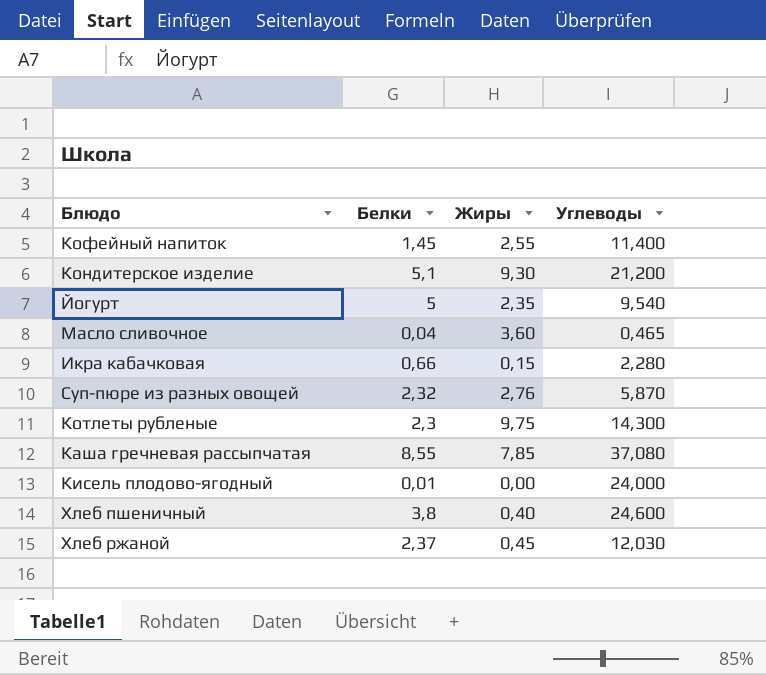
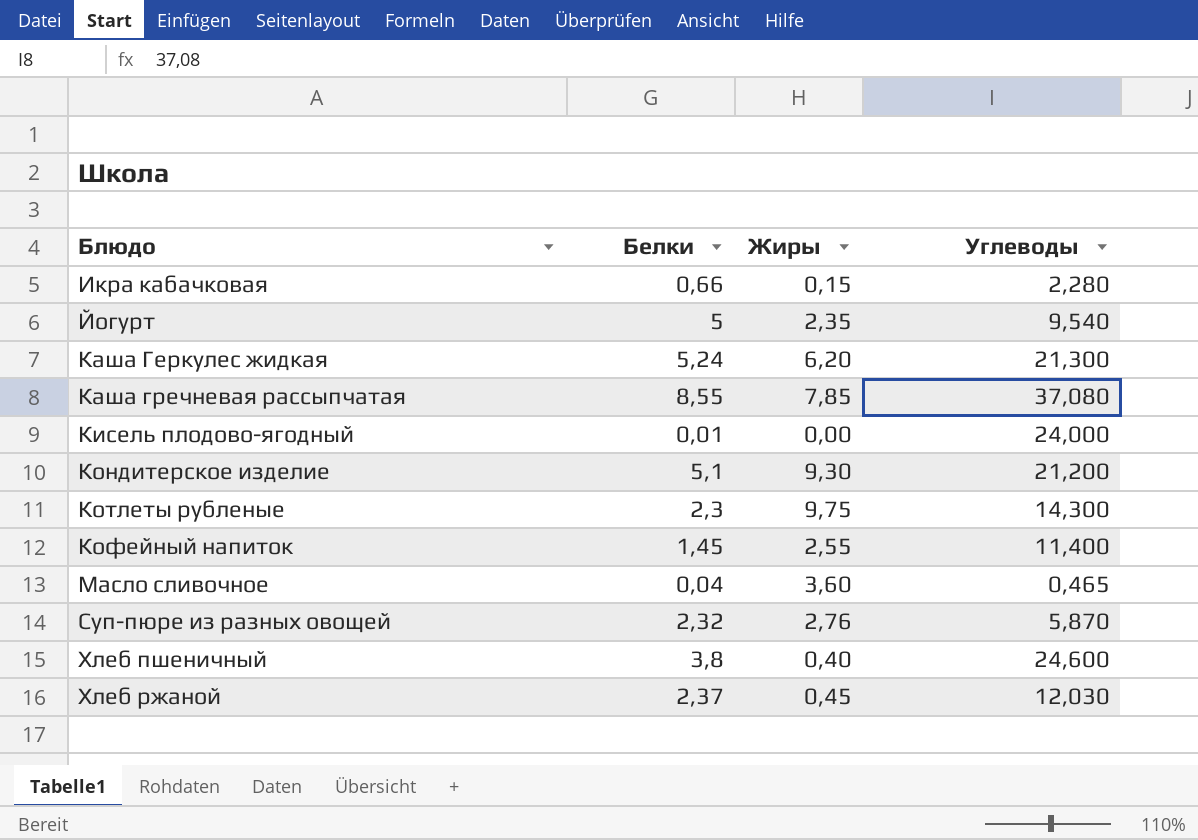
row order: none -> Блюдо ascending
row Каша Геркулес жидкая: none -> 5,24 | 6,20 | 21,300

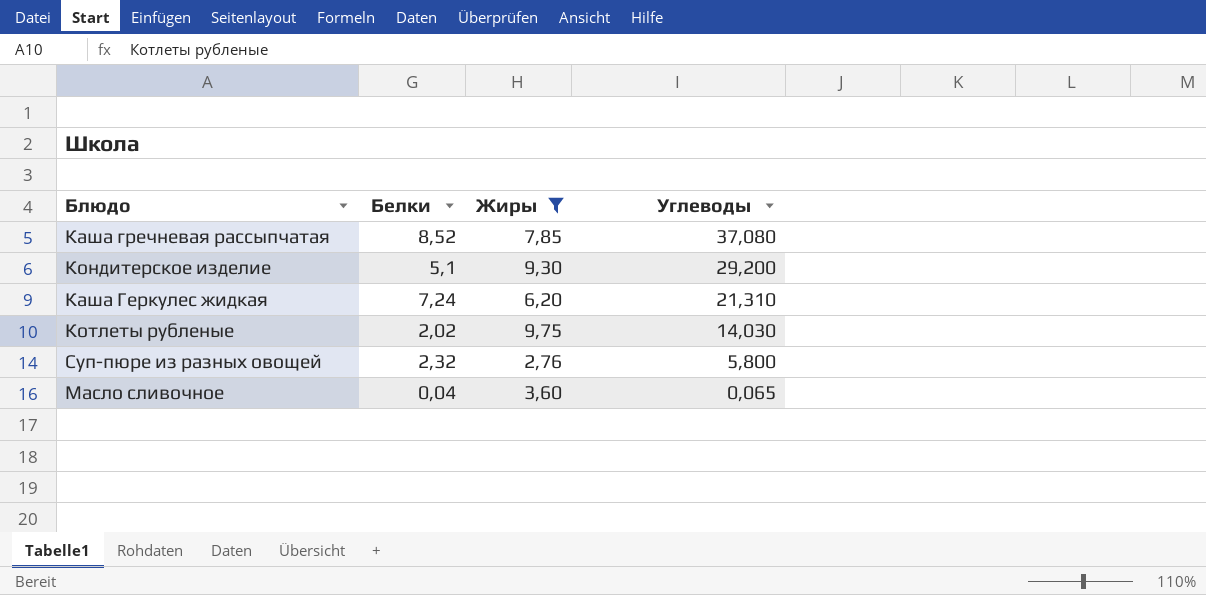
filter: none -> Жиры >= 2,76
row order: Блюдо ascending -> Углеводы descending
Каша гречневая рассыпчатая | Белки: 8,55 -> 8,52
Кондитерское изделие | Углеводы: 21,200 -> 29,200
Каша Геркулес жидкая | Белки: 5,24 -> 7,24
Каша Геркулес жидкая | Углеводы: 21,300 -> 21,310
Котлеты рубленые | Белки: 2,3 -> 2,02
Котлеты рубленые | Углеводы: 14,300 -> 14,030
Суп-пюре из разных овощей | Углеводы: 5,870 -> 5,800
Масло сливочное | Углеводы: 0,465 -> 0,065

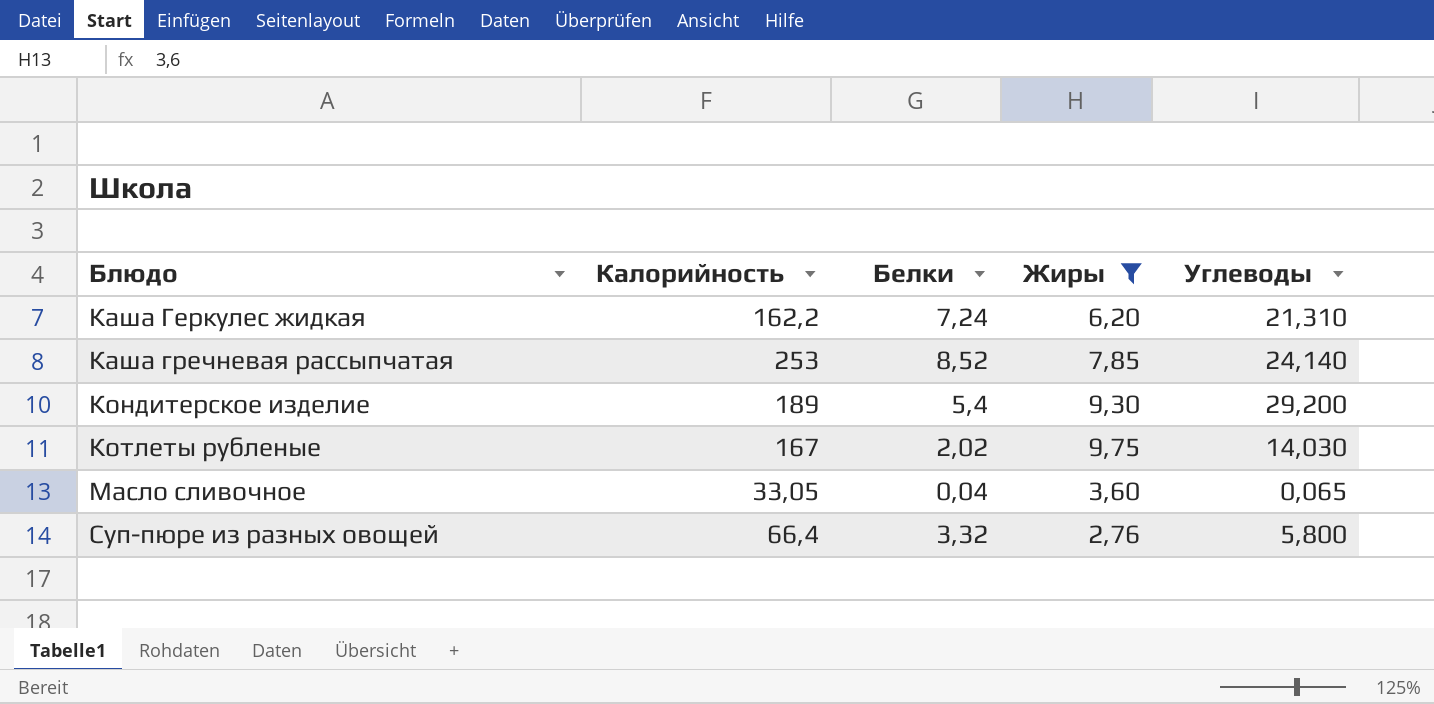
row order: Углеводы descending -> Блюдо ascending
column Калорийность | position: none -> 2
Каша гречневая рассыпчатая | Углеводы: 37,080 -> 24,140
Кондитерское изделие | Белки: 5,1 -> 5,4
Суп-пюре из разных овощей | Белки: 2,32 -> 3,32

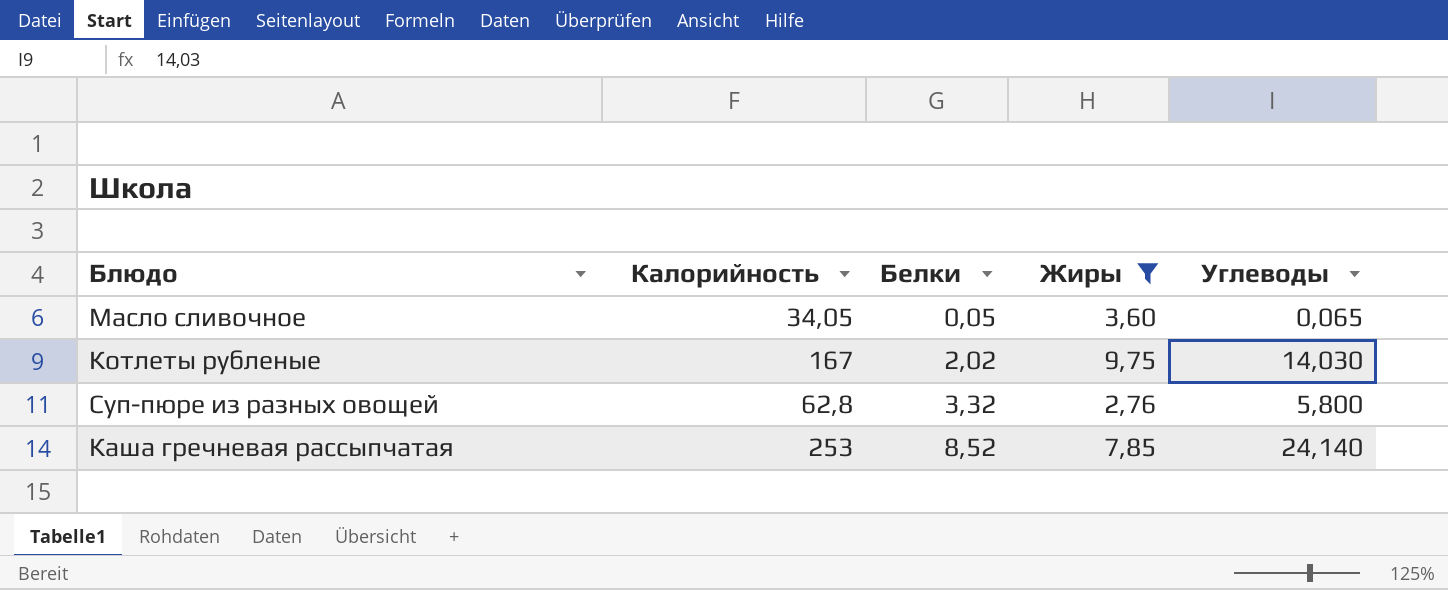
row order: Блюдо ascending -> Белки ascending
row Каша Геркулес жидкая: 162,2 | 7,24 | 6,20 | 21,310 -> none
row Кондитерское изделие: 189 | 5,4 | 9,30 | 29,200 -> none
Масло сливочное | Калорийность: 33,05 -> 34,05
Масло сливочное | Белки: 0,04 -> 0,05
Суп-пюре из разных овощей | Калорийность: 66,4 -> 62,8

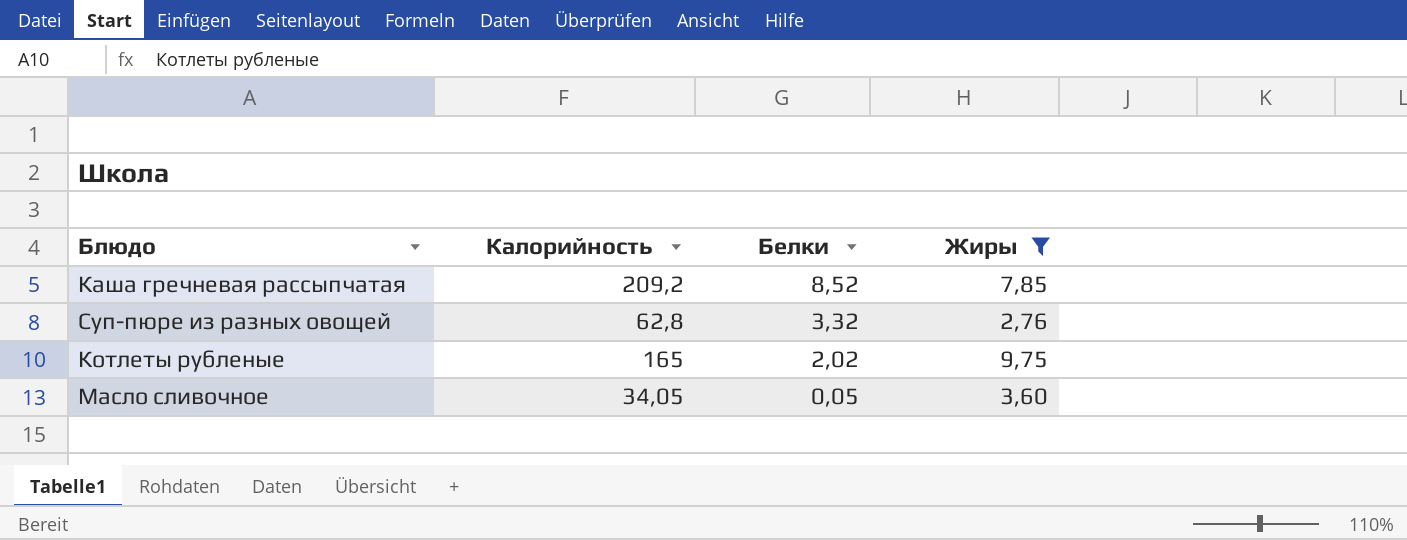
row order: Белки ascending -> Белки descending
column Углеводы | position: 5 -> none
Каша гречневая рассыпчатая | Калорийность: 253 -> 209,2
Котлеты рубленые | Калорийность: 167 -> 165

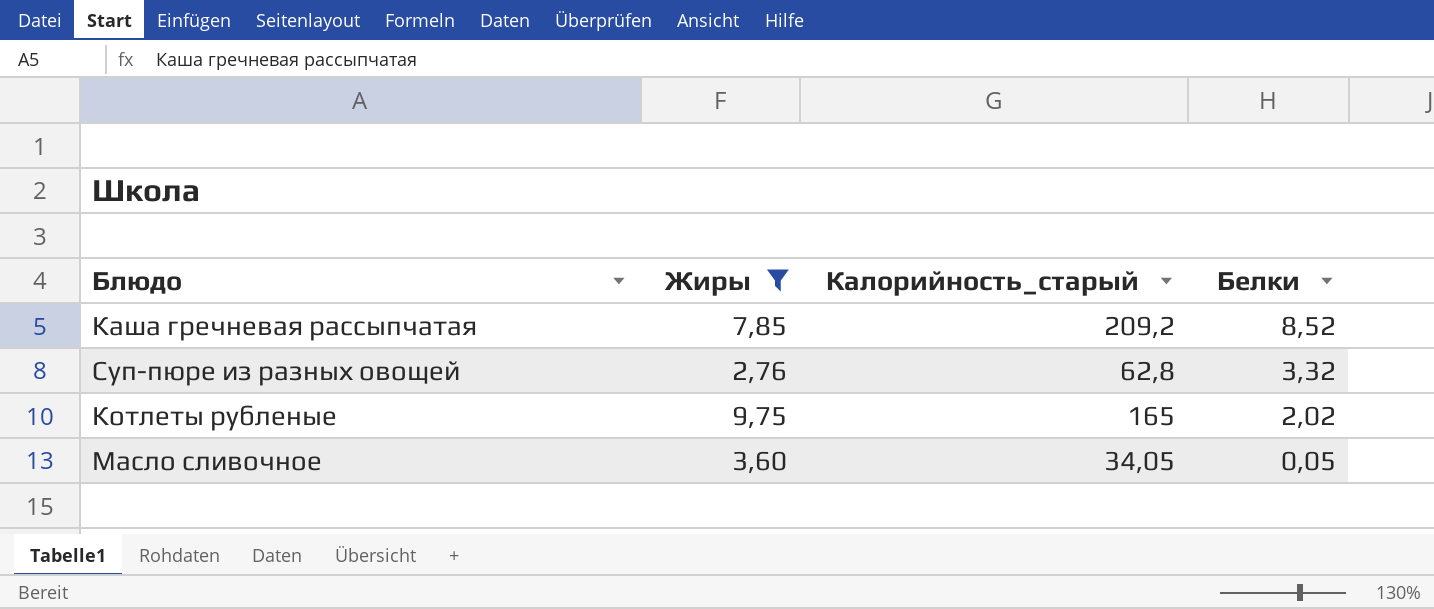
column Жиры | position: 4 -> 2
column name: Калорийность -> Калорийность_старый

